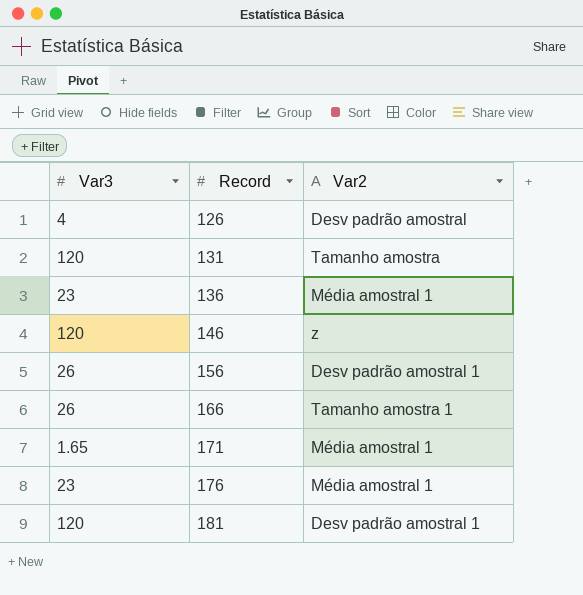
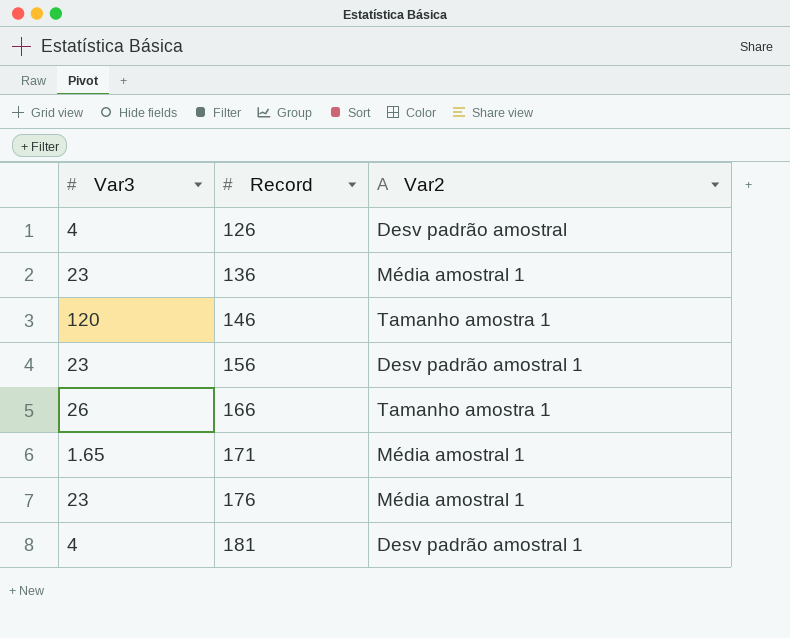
row 131: 120 | Tamanho amostra -> none
146 | Var2: z -> Tamanho amostra 1
156 | Var3: 26 -> 23
181 | Var3: 120 -> 4

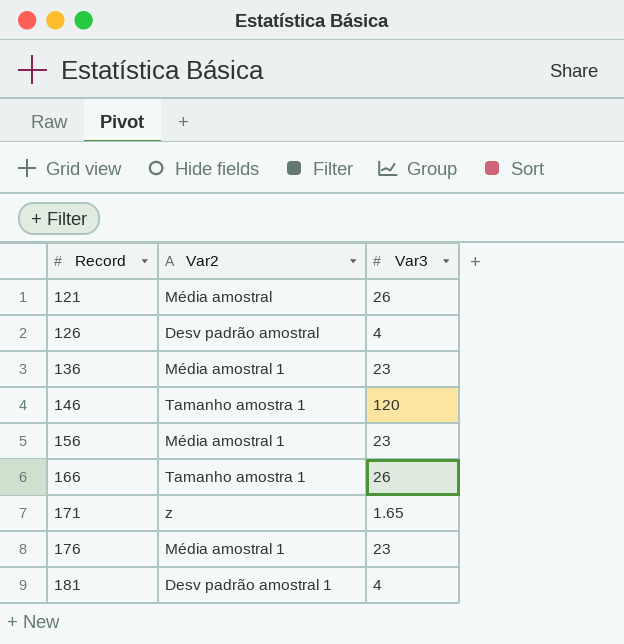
column Var3 | position: 1 -> 3
row 121: none -> Média amostral | 26
156 | Var2: Desv padrão amostral 1 -> Média amostral 1
171 | Var2: Média amostral 1 -> z

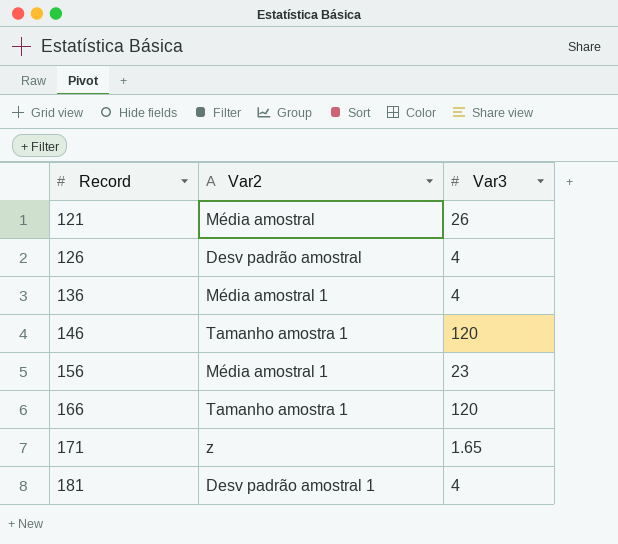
row 176: Média amostral 1 | 23 -> none
136 | Var3: 23 -> 4
166 | Var3: 26 -> 120

